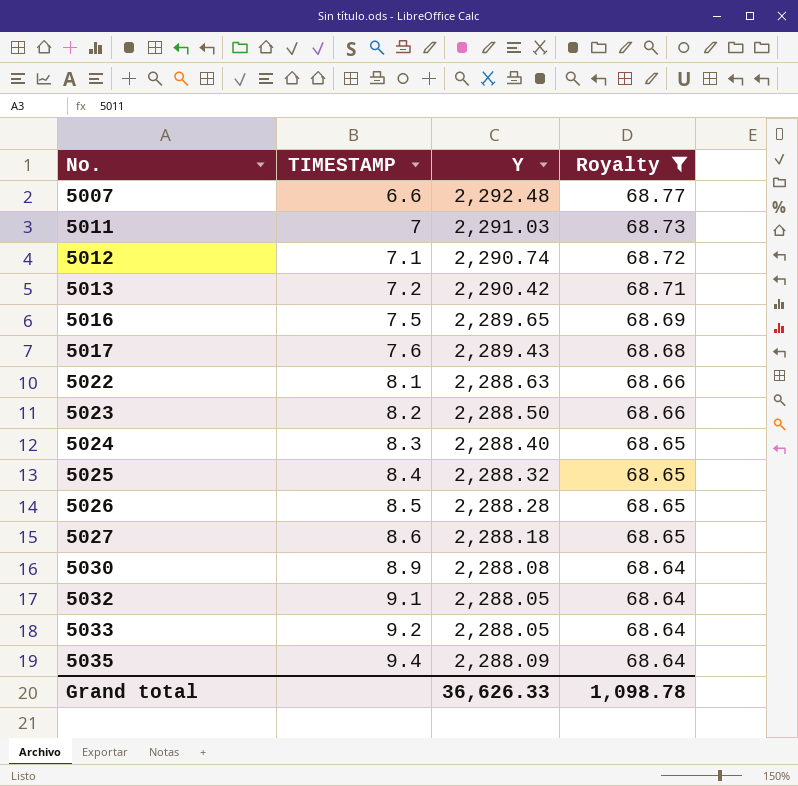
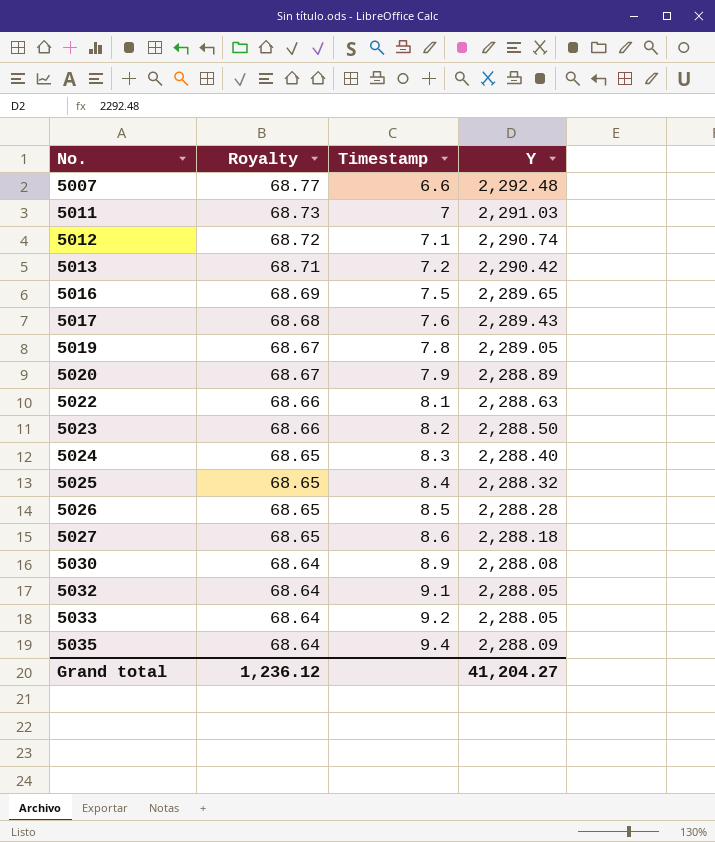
filter: Royalty != 68.67 -> none
column Royalty | position: 4 -> 2
column name: TIMESTAMP -> Timestamp
Grand total | Royalty: 1,098.78 -> 1,236.12
Grand total | Y: 36,626.33 -> 41,204.27

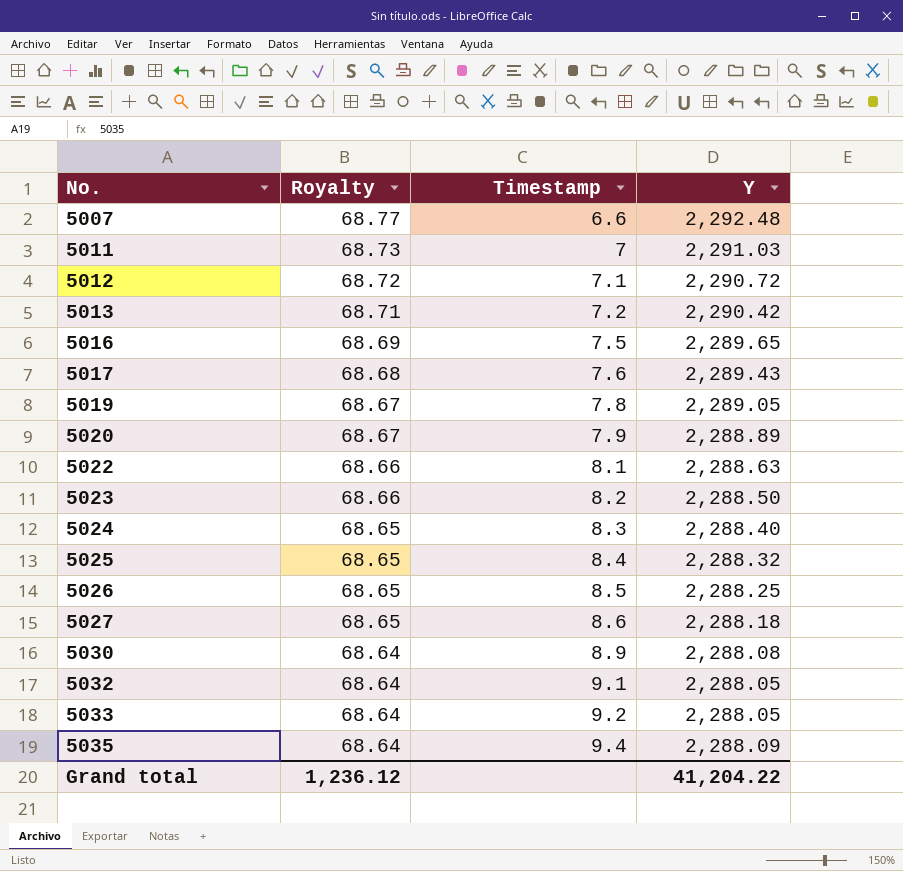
5012 | Y: 2,290.74 -> 2,290.72
5026 | Y: 2,288.28 -> 2,288.25
Grand total | Y: 41,204.27 -> 41,204.22

